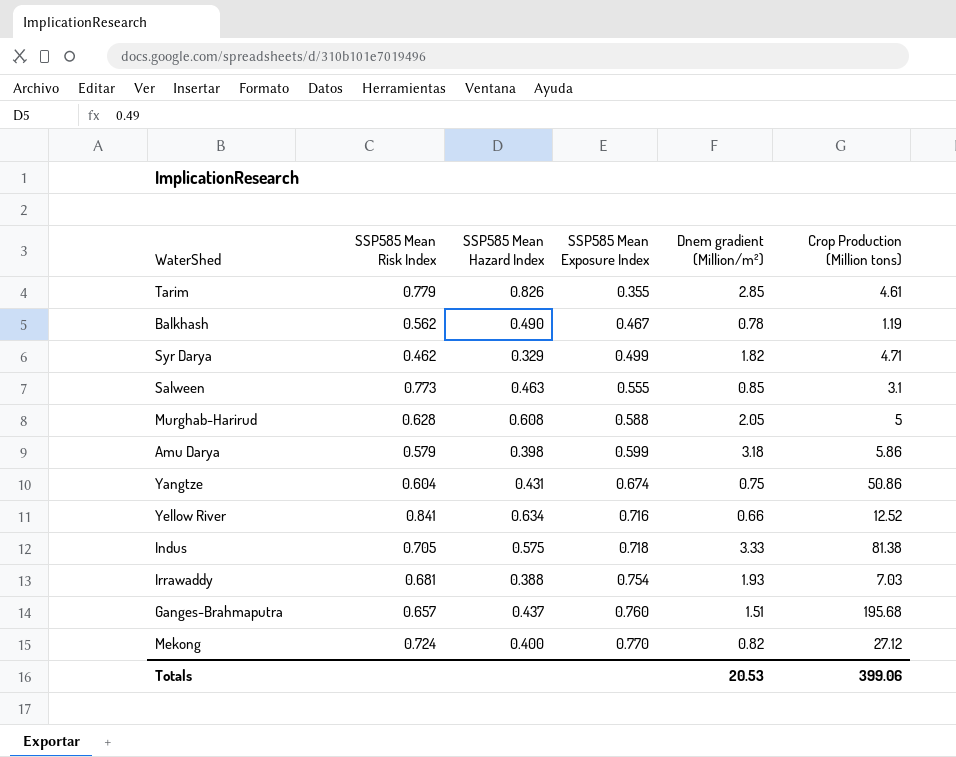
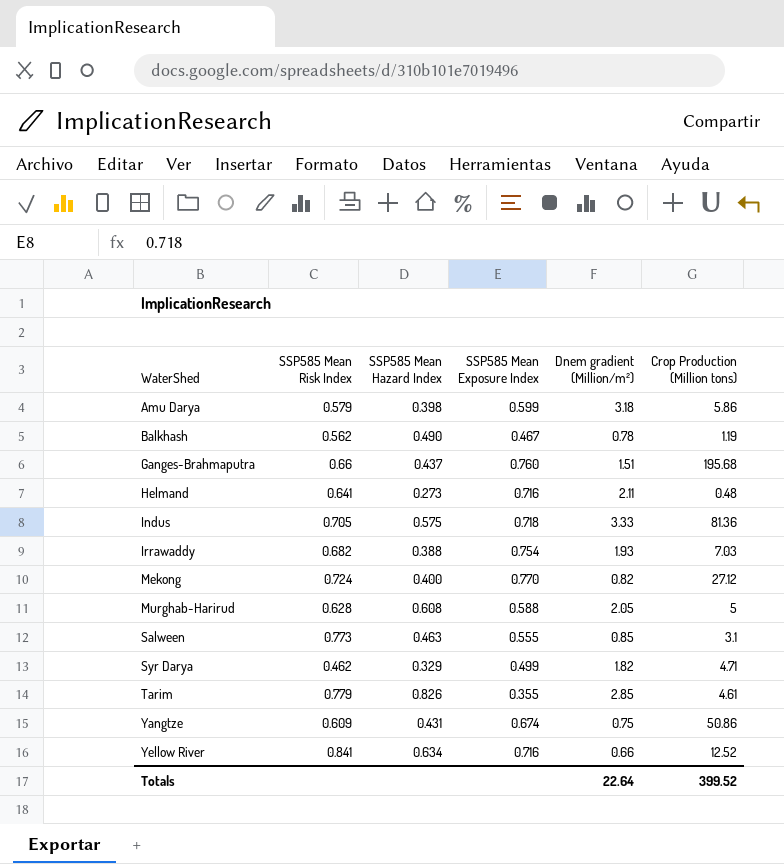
row order: SSP585 Mean Exposure Index ascending -> WaterShed ascending
Ganges-Brahmaputra | SSP585 Mean Risk Index: 0.657 -> 0.66
row Helmand: none -> 0.641 | 0.273 | 0.716 | 2.11 | 0.48
Indus | Crop Production (Million tons): 81.38 -> 81.36
Irrawaddy | SSP585 Mean Risk Index: 0.681 -> 0.682
Yangtze | SSP585 Mean Risk Index: 0.604 -> 0.609
Totals | Dnem gradient (Million/m²): 20.53 -> 22.64
Totals | Crop Production (Million tons): 399.06 -> 399.52

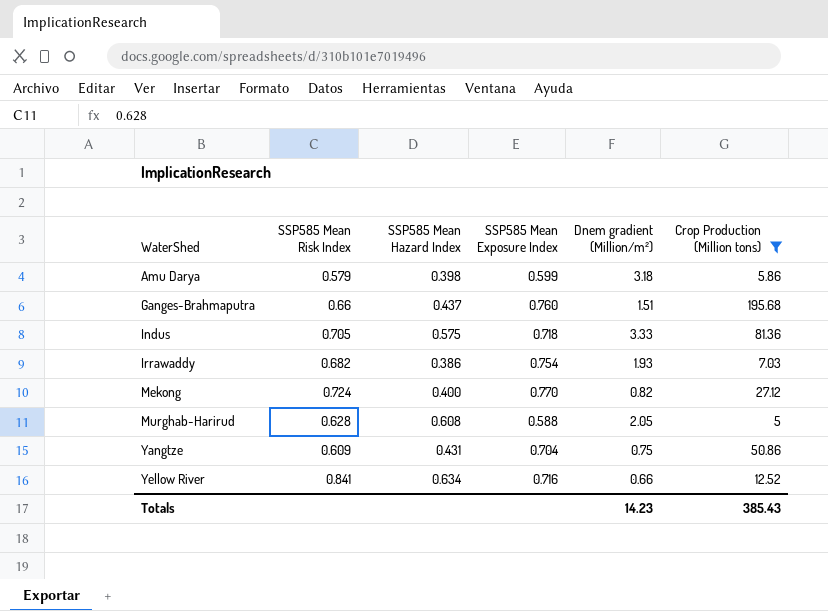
filter: none -> Crop Production (Million tons) >= 5
Irrawaddy | SSP585 Mean Hazard Index: 0.388 -> 0.386
Yangtze | SSP585 Mean Exposure Index: 0.674 -> 0.704
Totals | Dnem gradient (Million/m²): 22.64 -> 14.23
Totals | Crop Production (Million tons): 399.52 -> 385.43

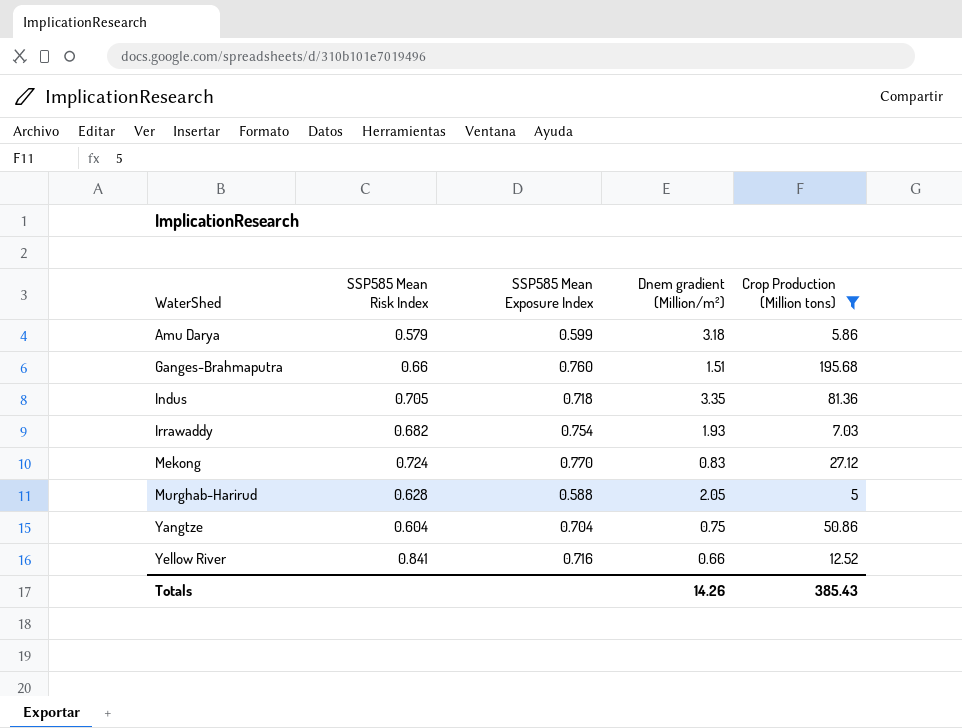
column SSP585 Mean Hazard Index | position: 3 -> none
Indus | Dnem gradient (Million/m²): 3.33 -> 3.35
Mekong | Dnem gradient (Million/m²): 0.82 -> 0.83
Yangtze | SSP585 Mean Risk Index: 0.609 -> 0.604
Totals | Dnem gradient (Million/m²): 14.23 -> 14.26

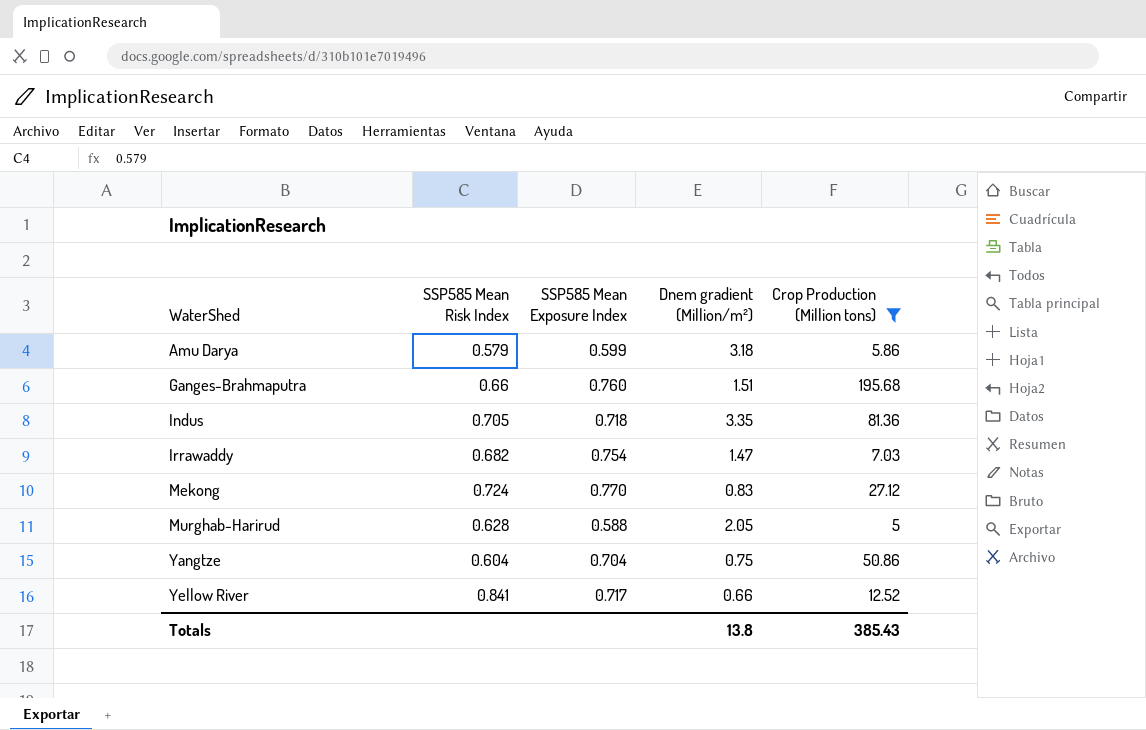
Irrawaddy | Dnem gradient (Million/m²): 1.93 -> 1.47
Yellow River | SSP585 Mean Exposure Index: 0.716 -> 0.717
Totals | Dnem gradient (Million/m²): 14.26 -> 13.8

